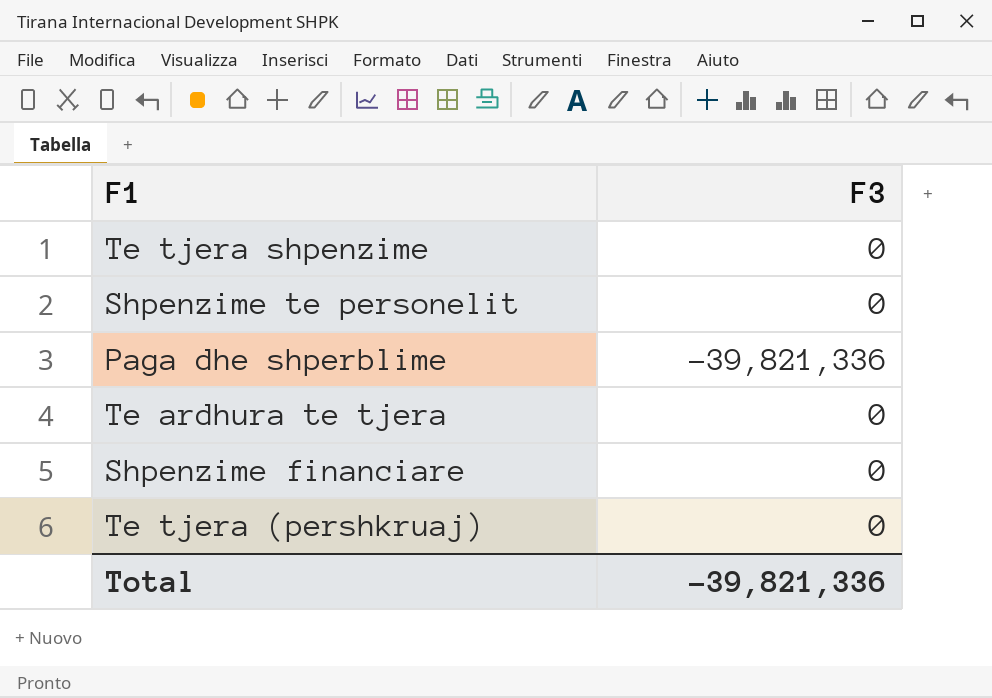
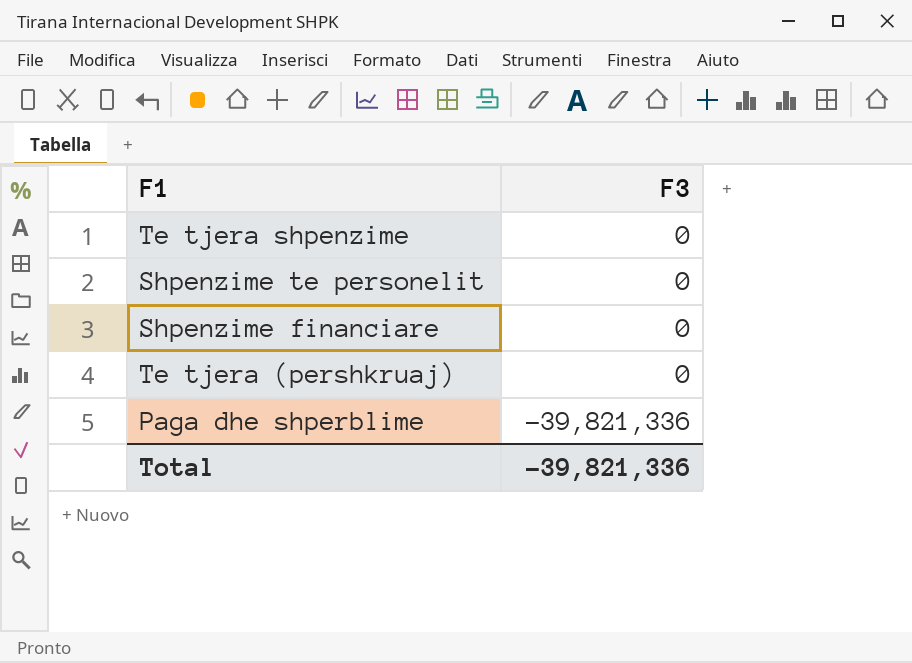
row order: none -> F3 descending
row Te ardhura te tjera: 0 -> none

